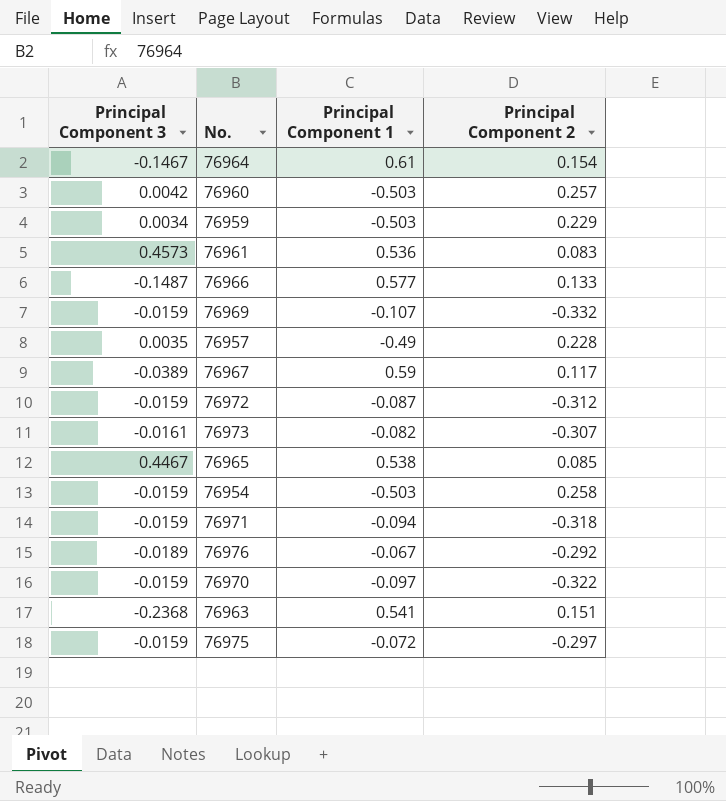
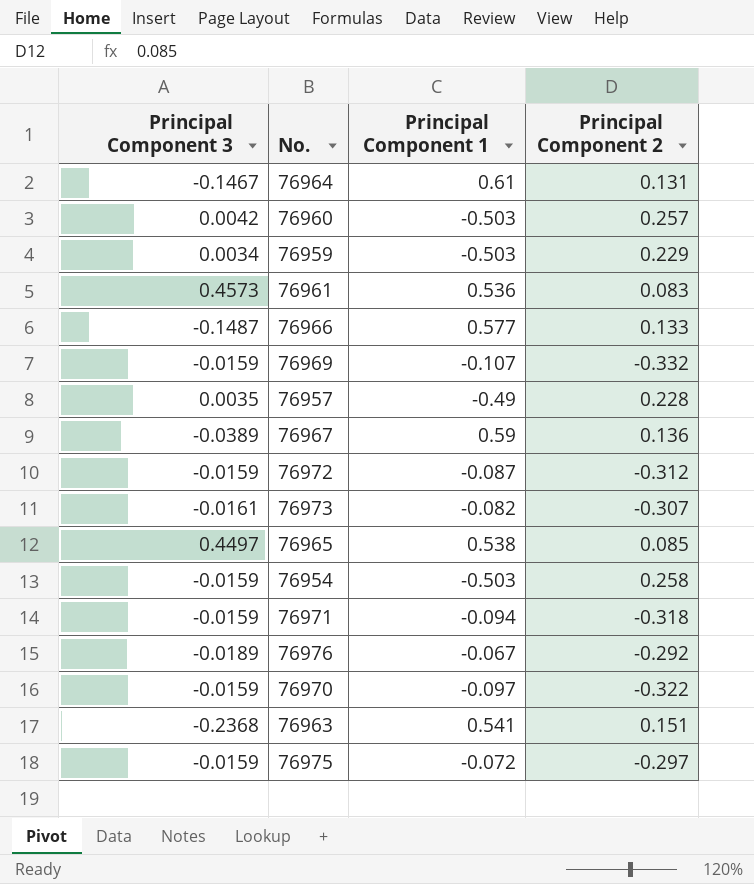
76964 | Principal Component 2: 0.154 -> 0.131
76967 | Principal Component 2: 0.117 -> 0.136
76965 | Principal Component 3: 0.4467 -> 0.4497

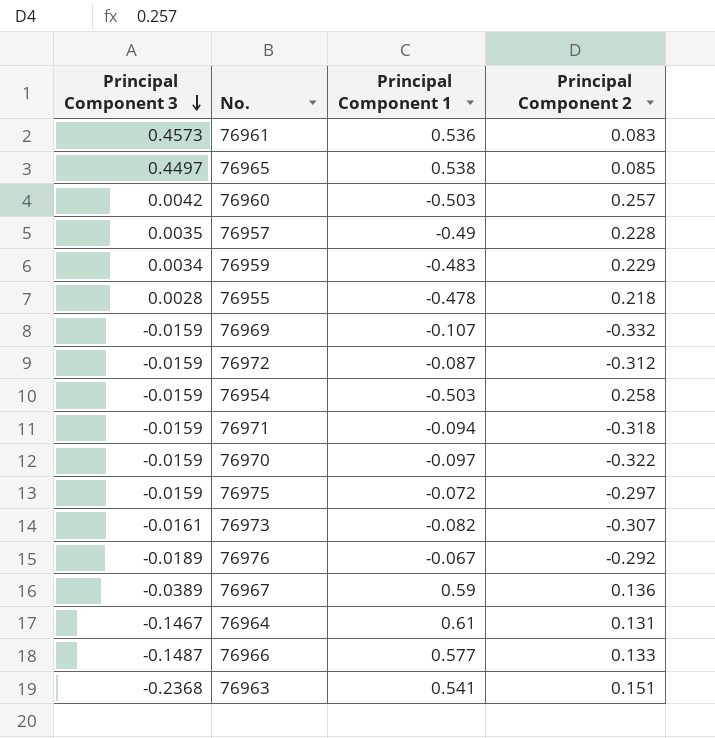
row order: none -> Principal Component 3 descending
76959 | Principal Component 1: -0.503 -> -0.483
row 76955: none -> 0.0028 | -0.478 | 0.218

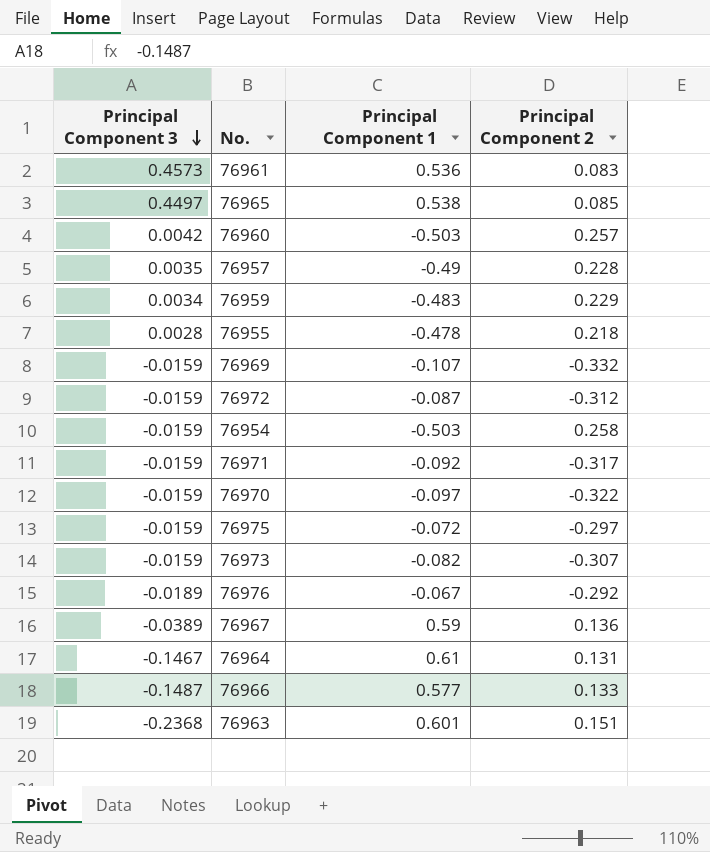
76971 | Principal Component 1: -0.094 -> -0.092
76971 | Principal Component 2: -0.318 -> -0.317
76973 | Principal Component 3: -0.0161 -> -0.0159
76963 | Principal Component 1: 0.541 -> 0.601

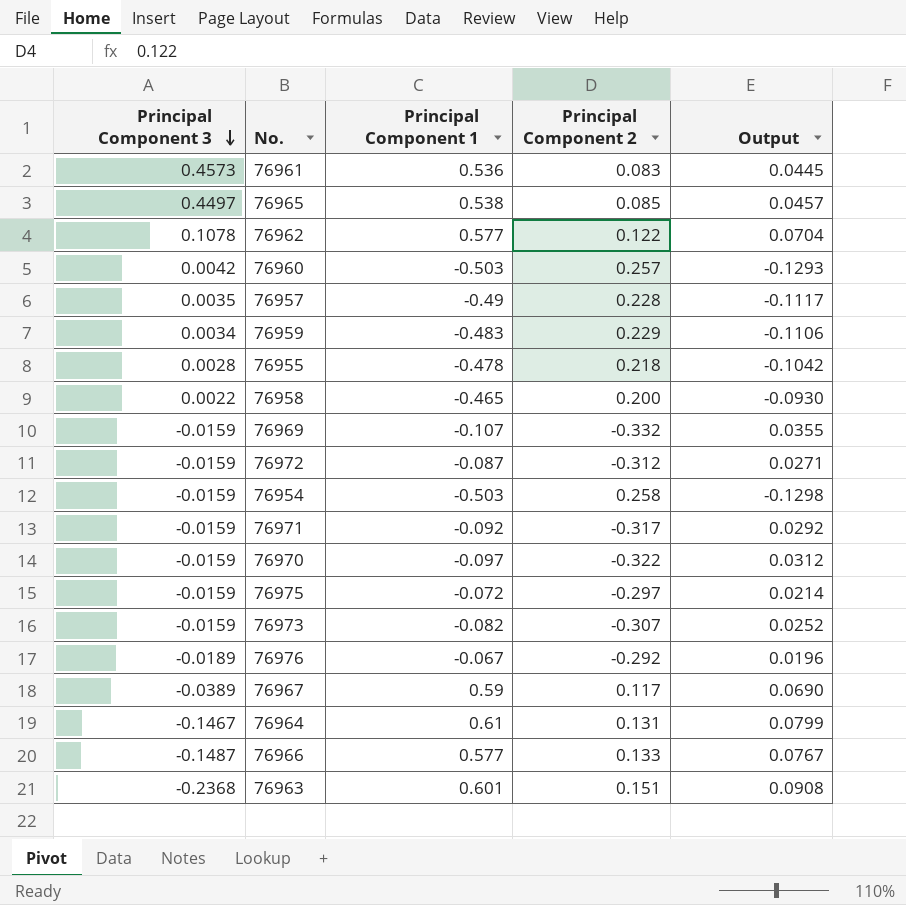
column Output | formula: none -> [Principal Component 1] * [Principal Component 2]
row 76962: none -> 0.1078 | 0.577 | 0.122 | 0.0704
row 76958: none -> 0.0022 | -0.465 | 0.200 | -0.0930
76967 | Principal Component 2: 0.136 -> 0.117

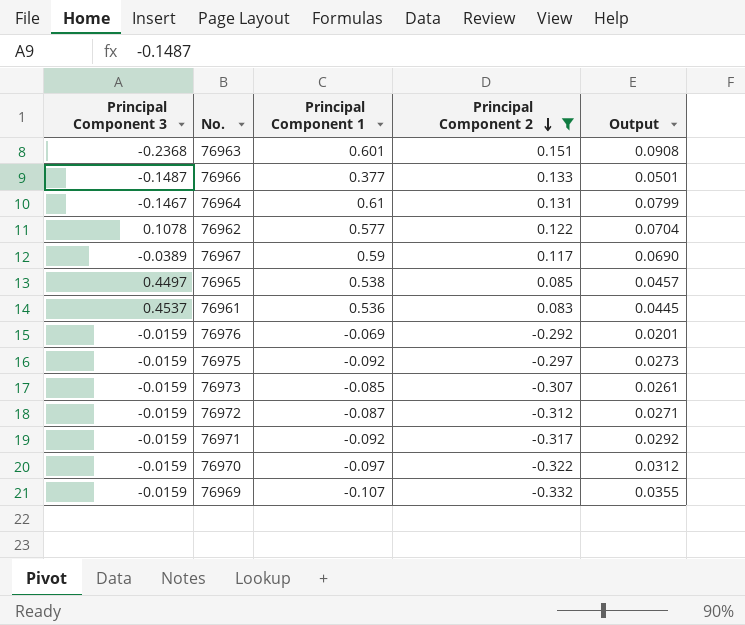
filter: none -> Principal Component 2 <= 0.151
row order: Principal Component 3 descending -> Principal Component 2 descending
76966 | Principal Component 1: 0.577 -> 0.377
76966 | Output: 0.0767 -> 0.0501
76961 | Principal Component 3: 0.4573 -> 0.4537
76976 | Principal Component 3: -0.0189 -> -0.0159
76976 | Principal Component 1: -0.067 -> -0.069
76976 | Output: 0.0196 -> 0.0201
76975 | Principal Component 1: -0.072 -> -0.092
76975 | Output: 0.0214 -> 0.0273
76973 | Principal Component 1: -0.082 -> -0.085
76973 | Output: 0.0252 -> 0.0261

